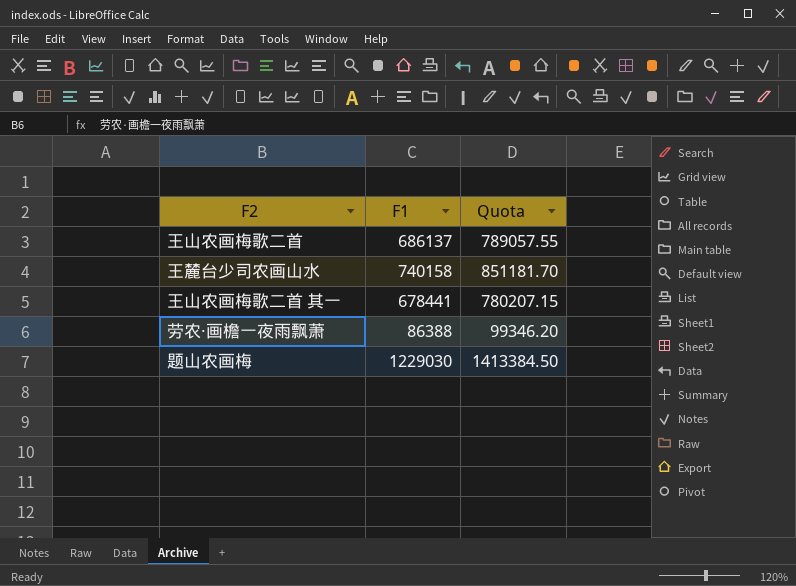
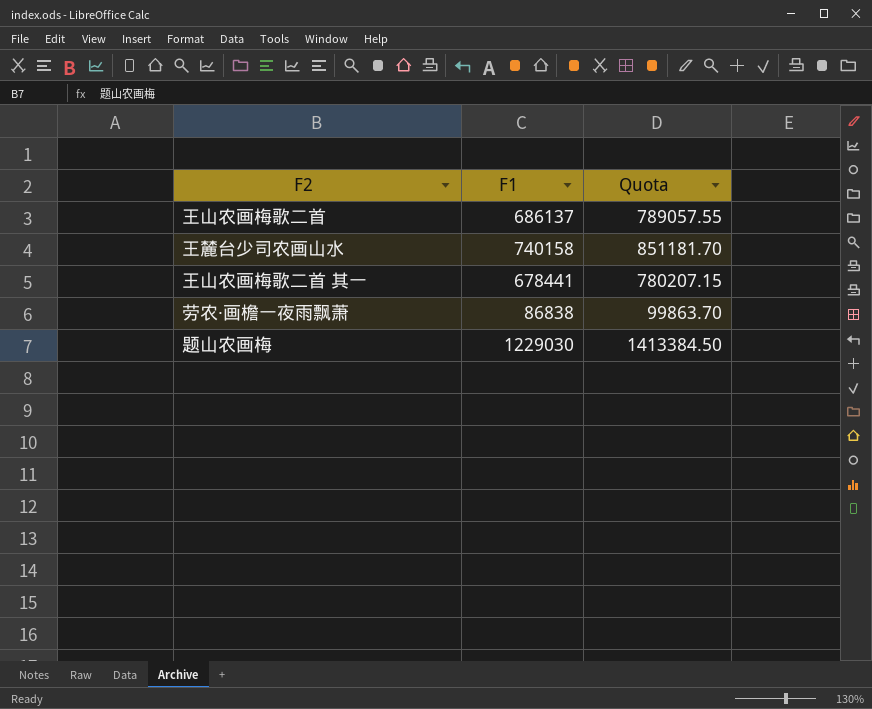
劳农·画檐一夜雨飘萧 | F1: 86388 -> 86838
劳农·画檐一夜雨飘萧 | Quota: 99346.20 -> 99863.70

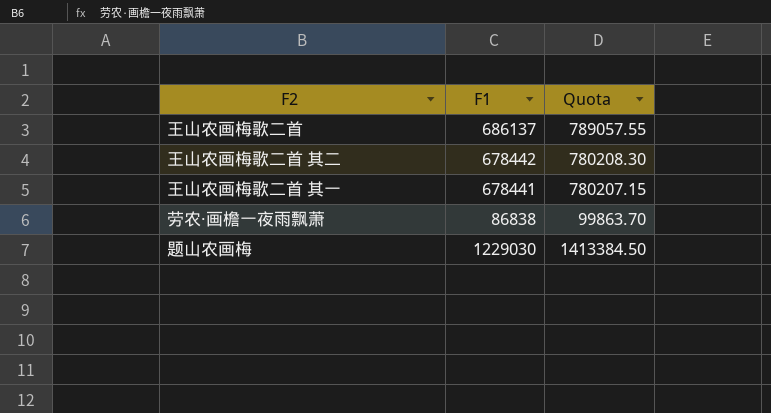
row 王麓台少司农画山水: 740158 | 851181.70 -> none
row 王山农画梅歌二首 其二: none -> 678442 | 780208.30

